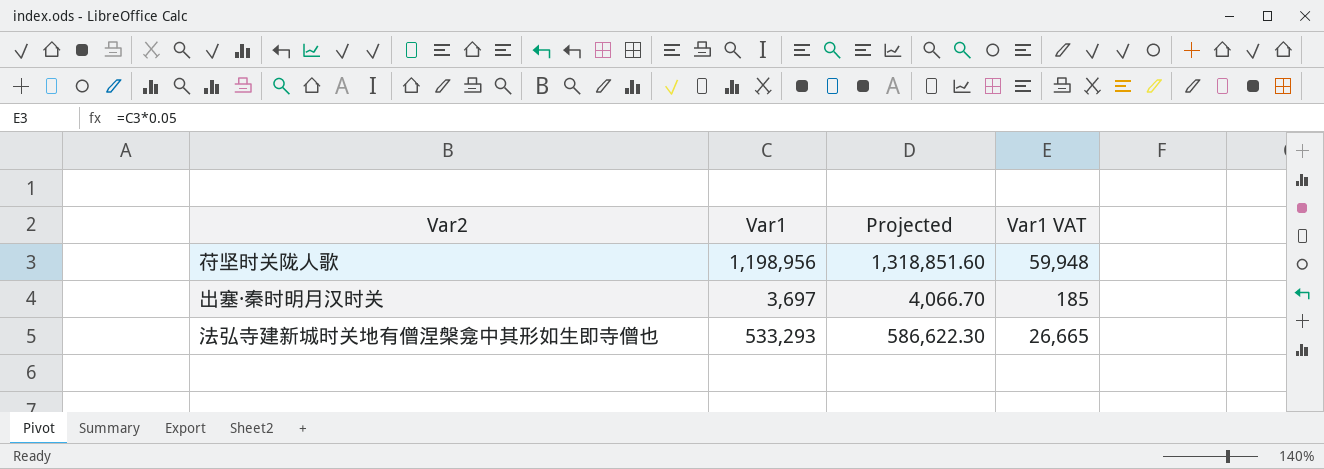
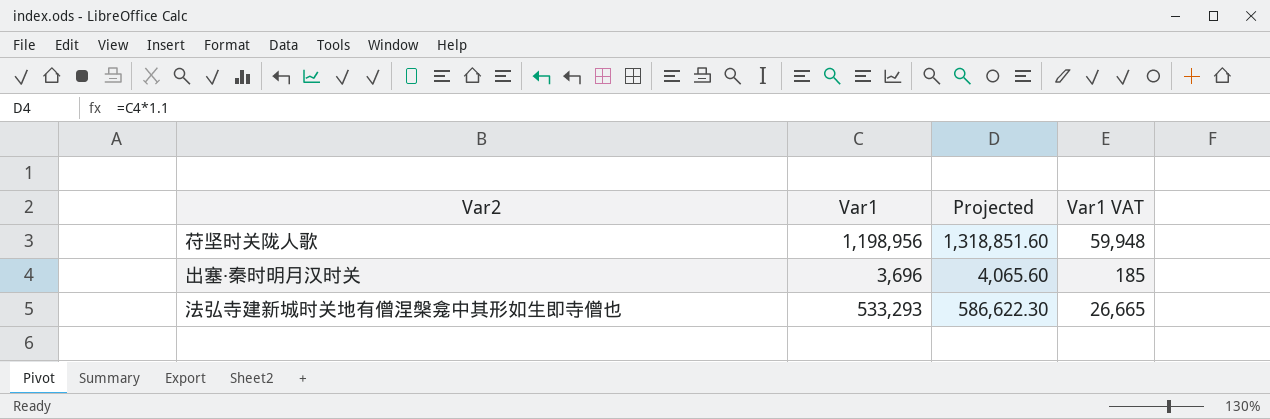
出塞·秦时明月汉时关 | Var1: 3,697 -> 3,696
出塞·秦时明月汉时关 | Projected: 4,066.70 -> 4,065.60

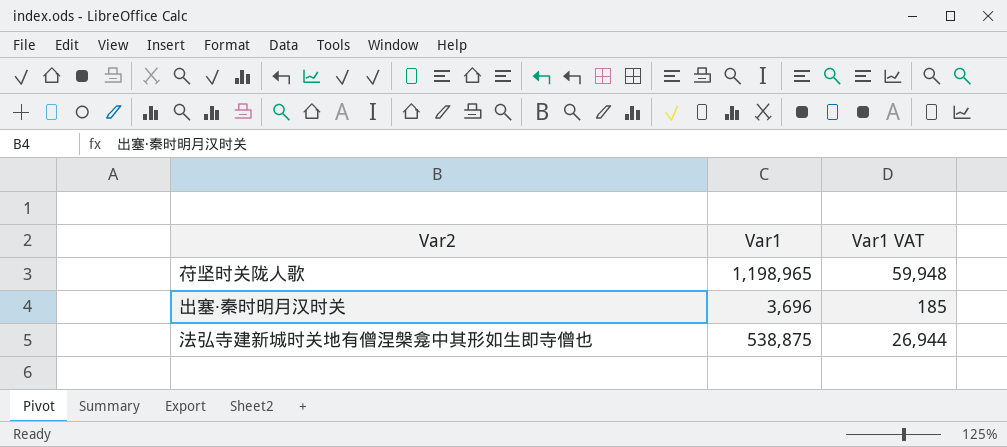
column Projected | formula: [Var1] * 1.1 -> none
苻坚时关陇人歌 | Var1: 1,198,956 -> 1,198,965
法弘寺建新城时关地有僧涅槃龛中其形如生即寺僧也 | Var1: 533,293 -> 538,875
法弘寺建新城时关地有僧涅槃龛中其形如生即寺僧也 | Var1 VAT: 26,665 -> 26,944

